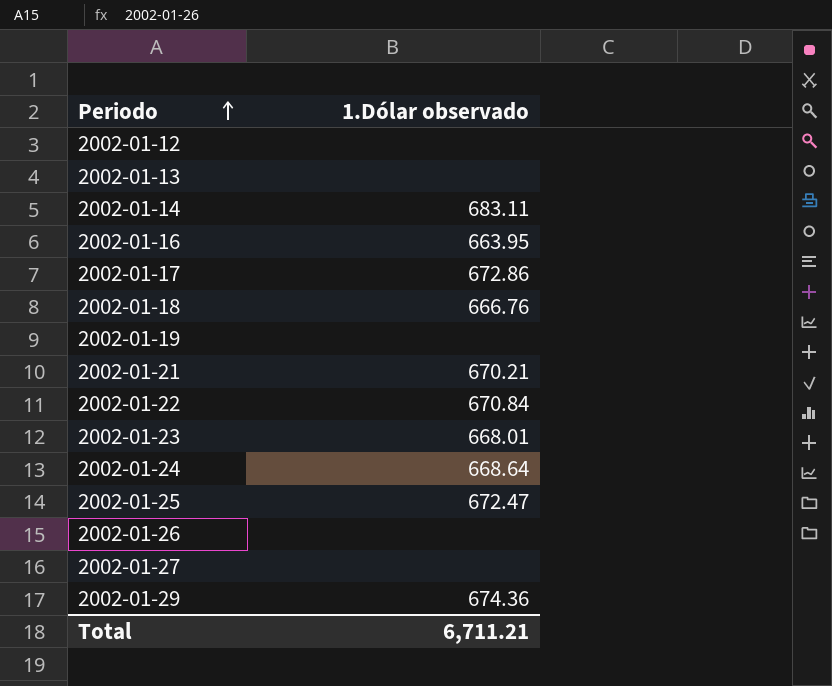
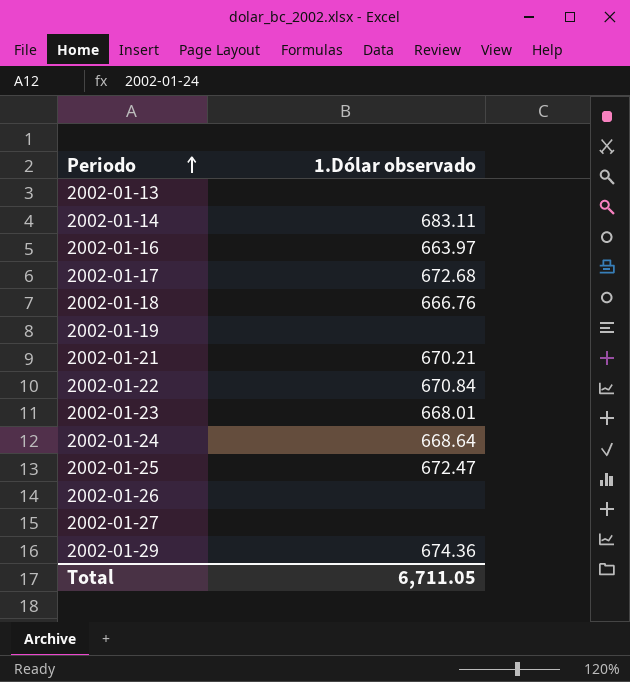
row 2002-01-12: none -> none
2002-01-16 | 1.Dólar observado: 663.95 -> 663.97
2002-01-17 | 1.Dólar observado: 672.86 -> 672.68
Total | 1.Dólar observado: 6,711.21 -> 6,711.05

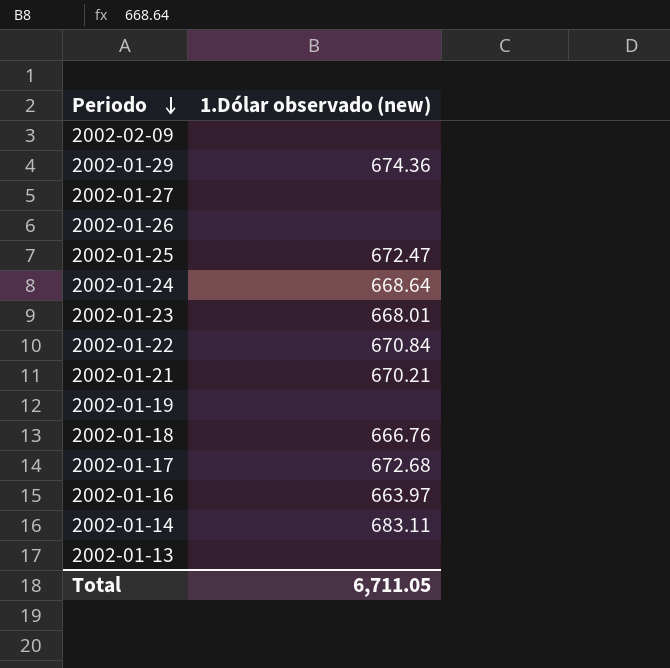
row order: Periodo ascending -> Periodo descending
column name: 1.Dólar observado -> 1.Dólar observado (new)
row 2002-02-09: none -> none

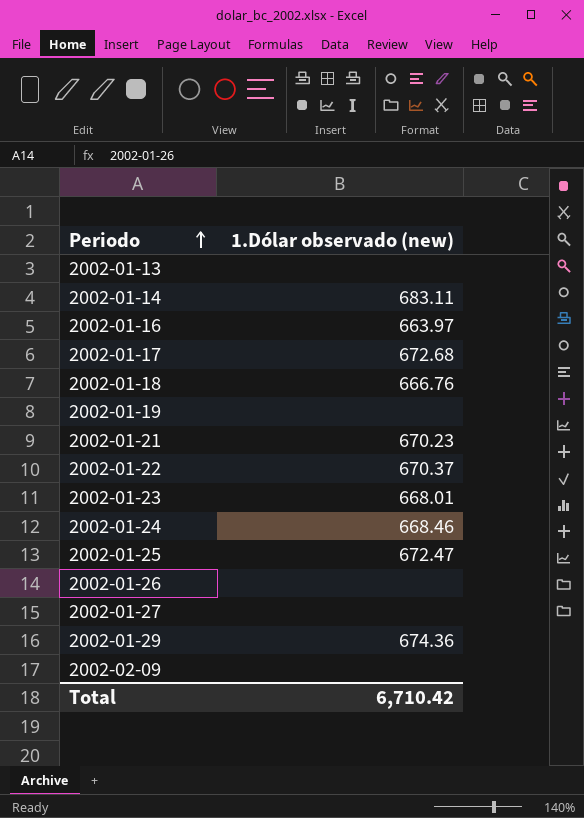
row order: Periodo descending -> Periodo ascending
2002-01-21 | 1.Dólar observado (new): 670.21 -> 670.23
2002-01-22 | 1.Dólar observado (new): 670.84 -> 670.37
2002-01-24 | 1.Dólar observado (new): 668.64 -> 668.46
Total | 1.Dólar observado (new): 6,711.05 -> 6,710.42

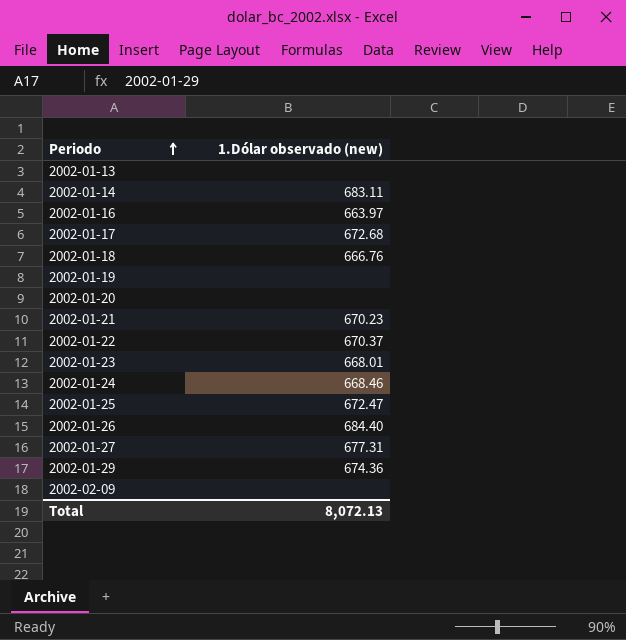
row 2002-01-20: none -> none
2002-01-26 | 1.Dólar observado (new): none -> 684.40
2002-01-27 | 1.Dólar observado (new): none -> 677.31
Total | 1.Dólar observado (new): 6,710.42 -> 8,072.13

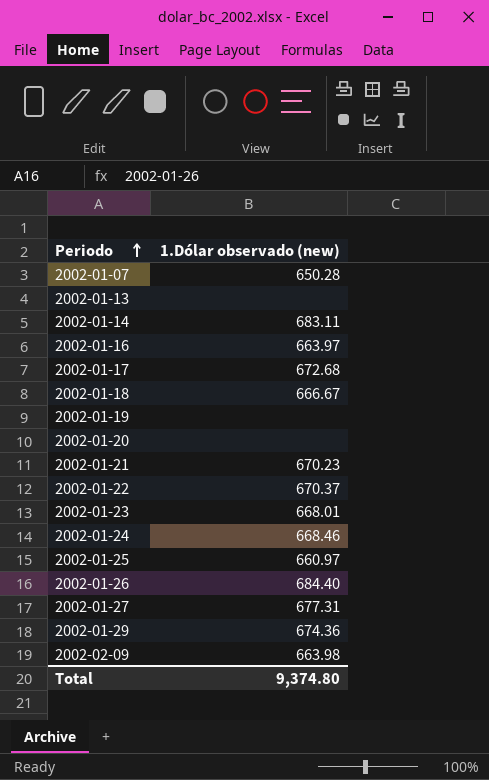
row 2002-01-07: none -> 650.28
2002-01-18 | 1.Dólar observado (new): 666.76 -> 666.67
2002-01-25 | 1.Dólar observado (new): 672.47 -> 660.97
2002-02-09 | 1.Dólar observado (new): none -> 663.98
Total | 1.Dólar observado (new): 8,072.13 -> 9,374.80

